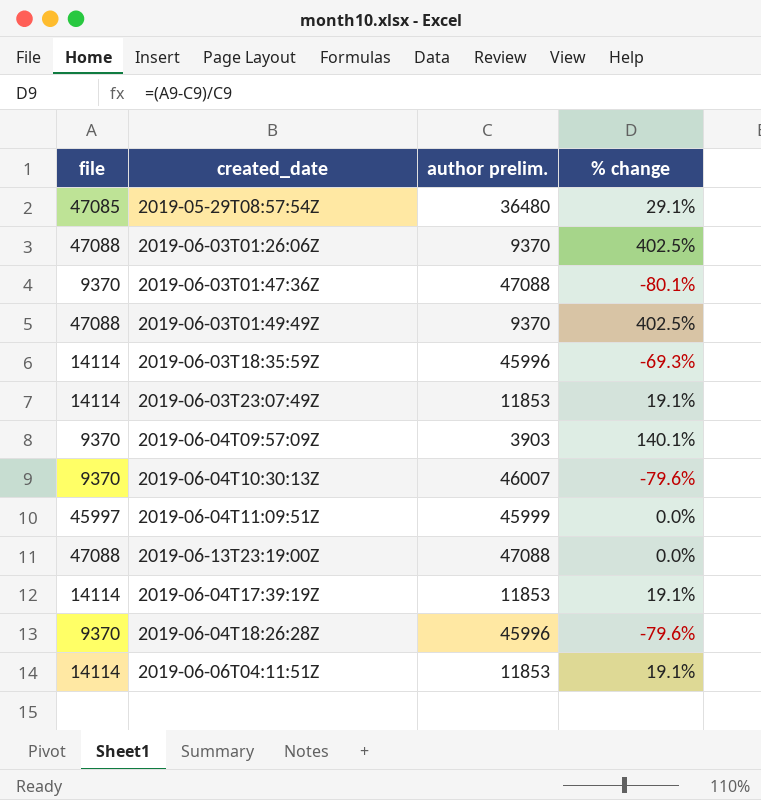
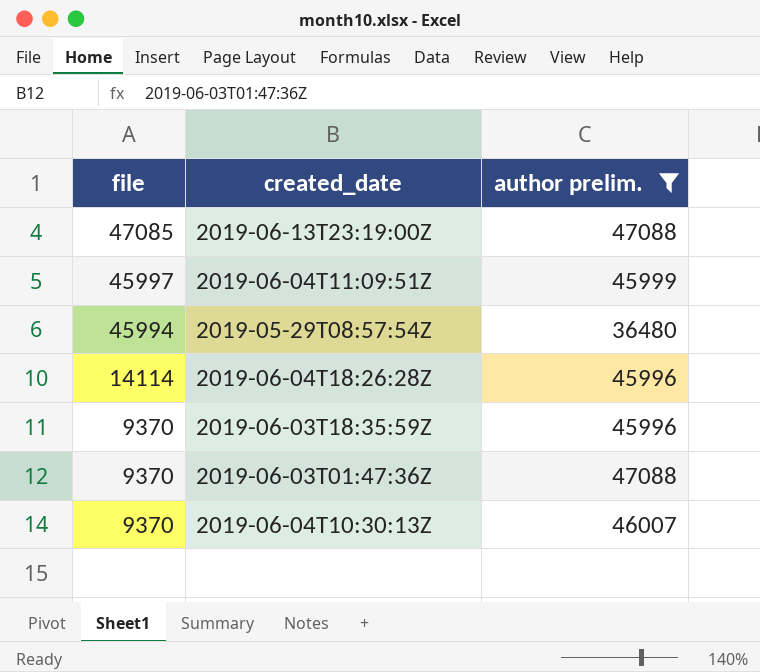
filter: none -> author prelim. >= 36480
row order: none -> file descending
column % change | formula: ([file] - [author prelim.]) / [author prelim.] -> none
2019-06-13T23:19:00Z | file: 47088 -> 47085
2019-05-29T08:57:54Z | file: 47085 -> 45994
2019-06-04T18:26:28Z | file: 9370 -> 14114
2019-06-03T18:35:59Z | file: 14114 -> 9370

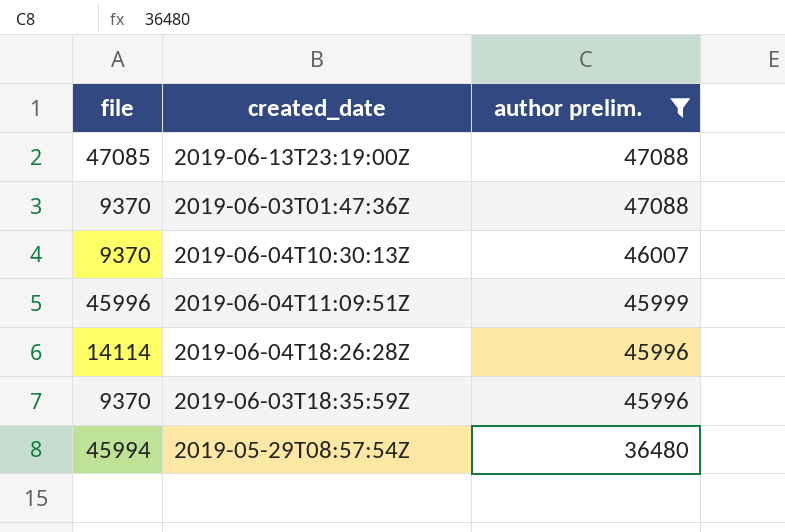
row order: file descending -> author prelim. descending
2019-06-04T11:09:51Z | file: 45997 -> 45996

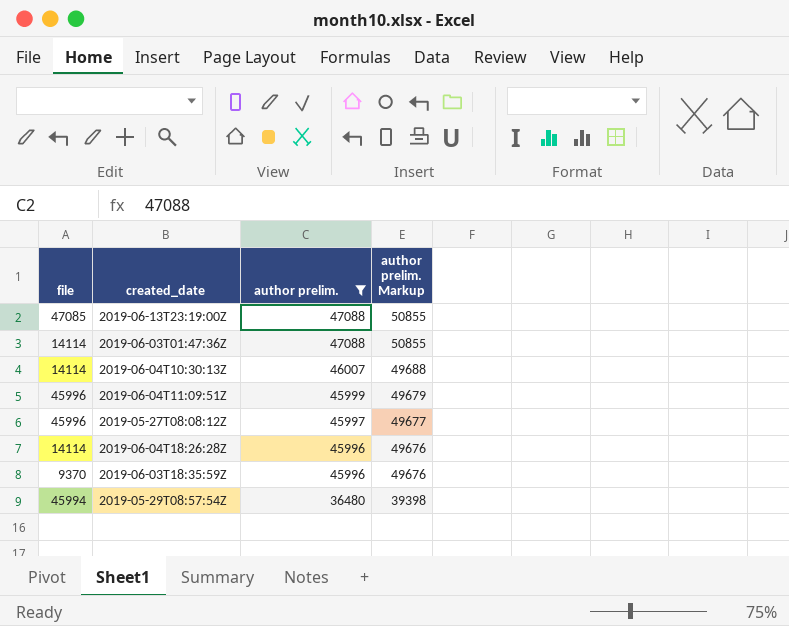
column author prelim. Markup | formula: none -> [author prelim.] * 1.08
2019-06-03T01:47:36Z | file: 9370 -> 14114
2019-06-04T10:30:13Z | file: 9370 -> 14114
row 2019-05-27T08:08:12Z: none -> 45996 | 45997 | 49677

